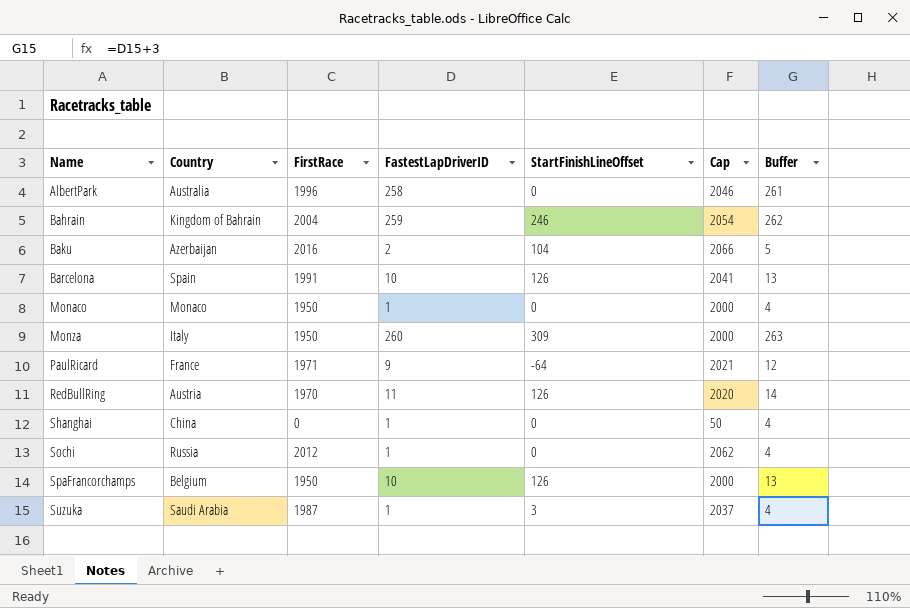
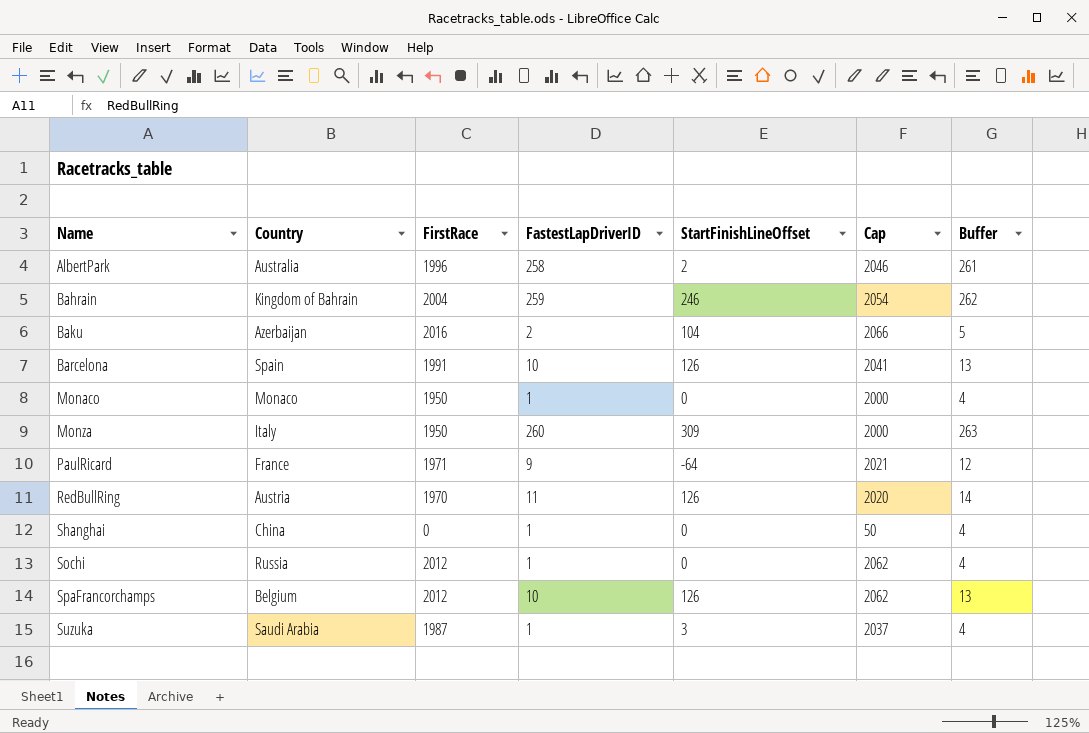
AlbertPark | StartFinishLineOffset: 0 -> 2
SpaFrancorchamps | FirstRace: 1950 -> 2012
SpaFrancorchamps | Cap: 2000 -> 2062

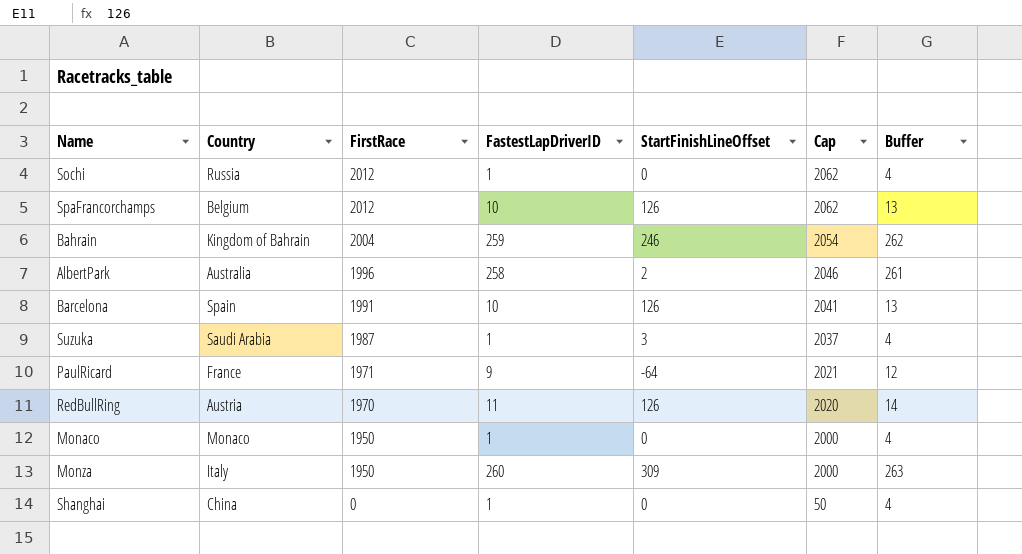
row order: Name ascending -> FirstRace descending
row Baku: Azerbaijan | 2016 | 2 | 104 | 2066 | 5 -> none

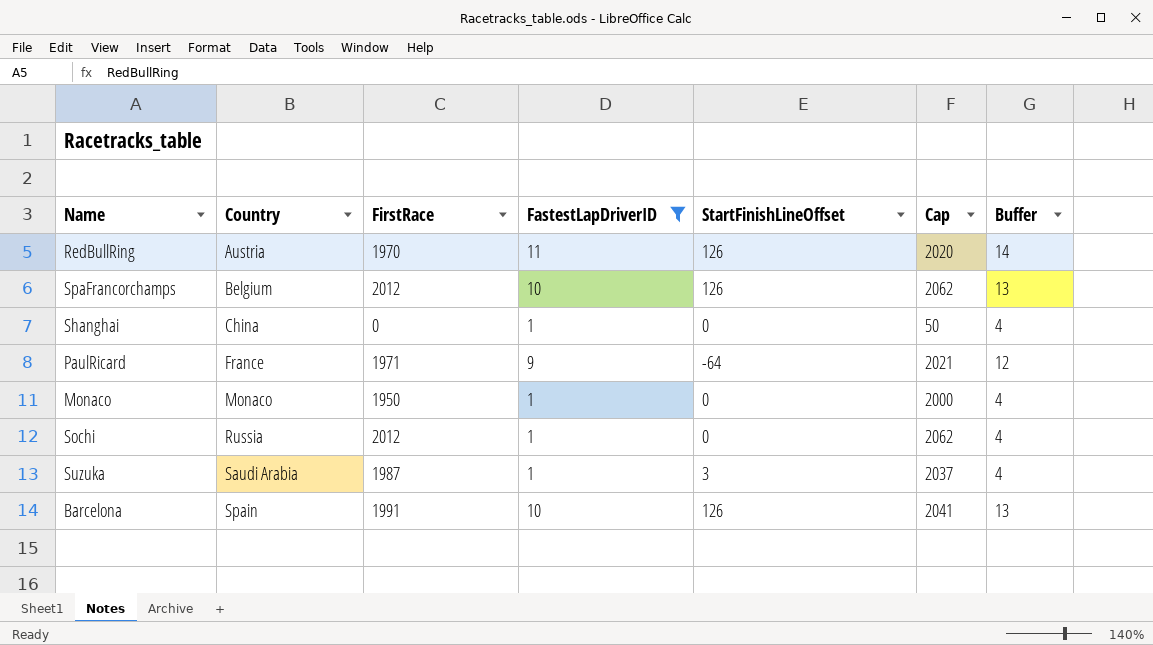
filter: none -> FastestLapDriverID <= 11
row order: FirstRace descending -> Country ascending

